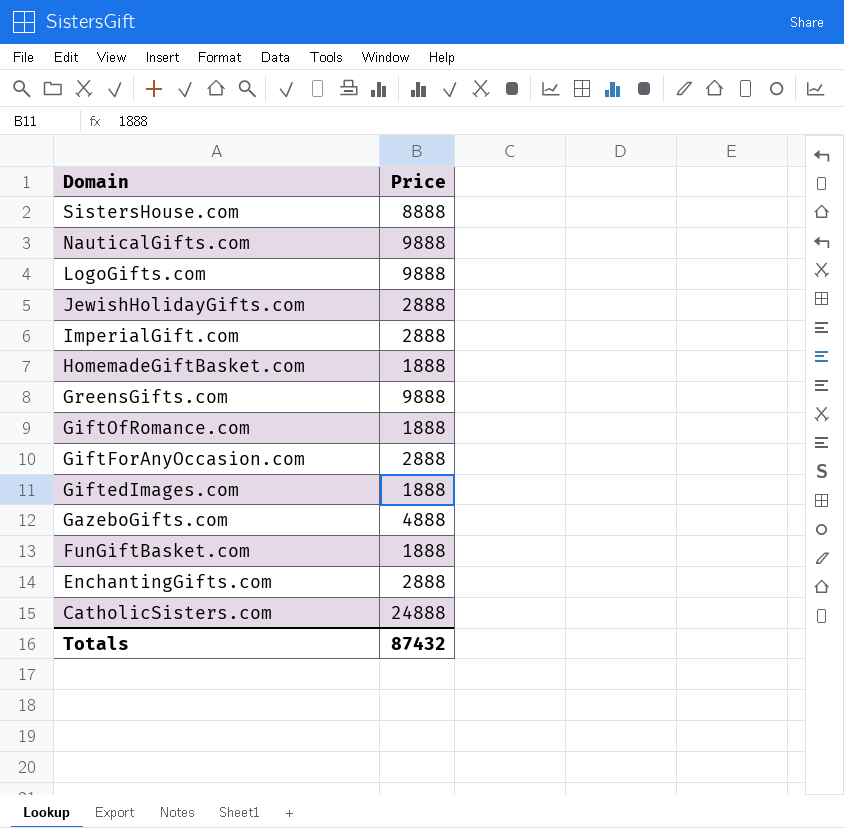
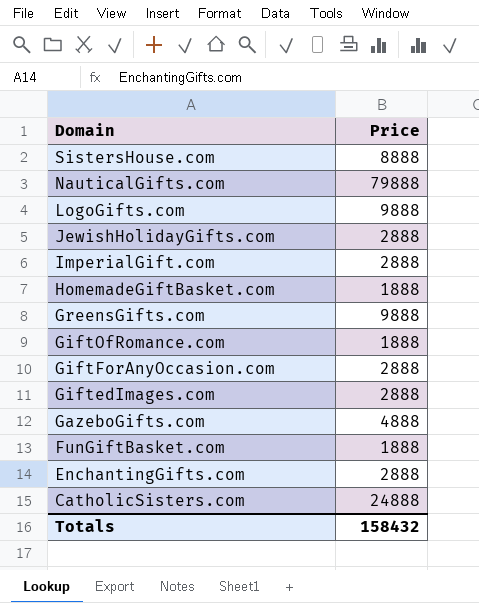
NauticalGifts.com | Price: 9888 -> 79888
GiftedImages.com | Price: 1888 -> 2888
Totals | Price: 87432 -> 158432

